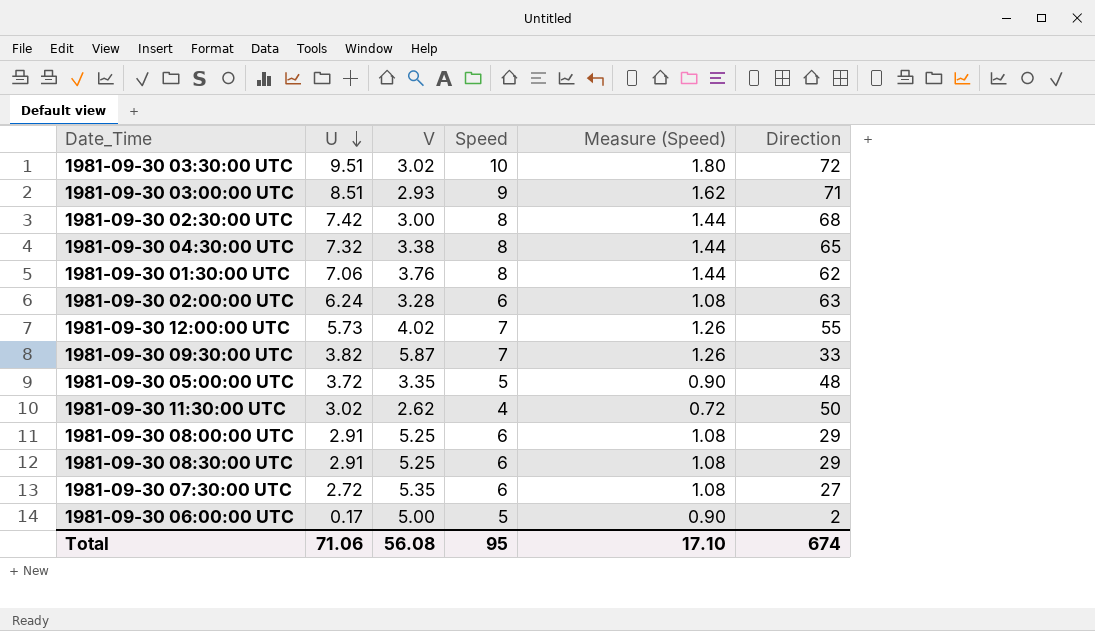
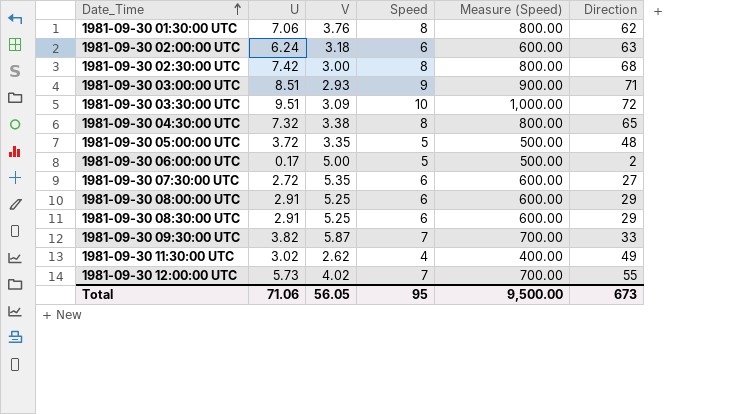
row order: U descending -> Date_Time ascending
column Measure (Speed) | formula: [Speed] * 0.18 -> [Speed] * 100
1981-09-30 02:00:00 UTC | V: 3.28 -> 3.18
1981-09-30 03:30:00 UTC | V: 3.02 -> 3.09
1981-09-30 11:30:00 UTC | Direction: 50 -> 49
Total | V: 56.08 -> 56.05
Total | Measure (Speed): 17.10 -> 9,500.00
Total | Direction: 674 -> 673

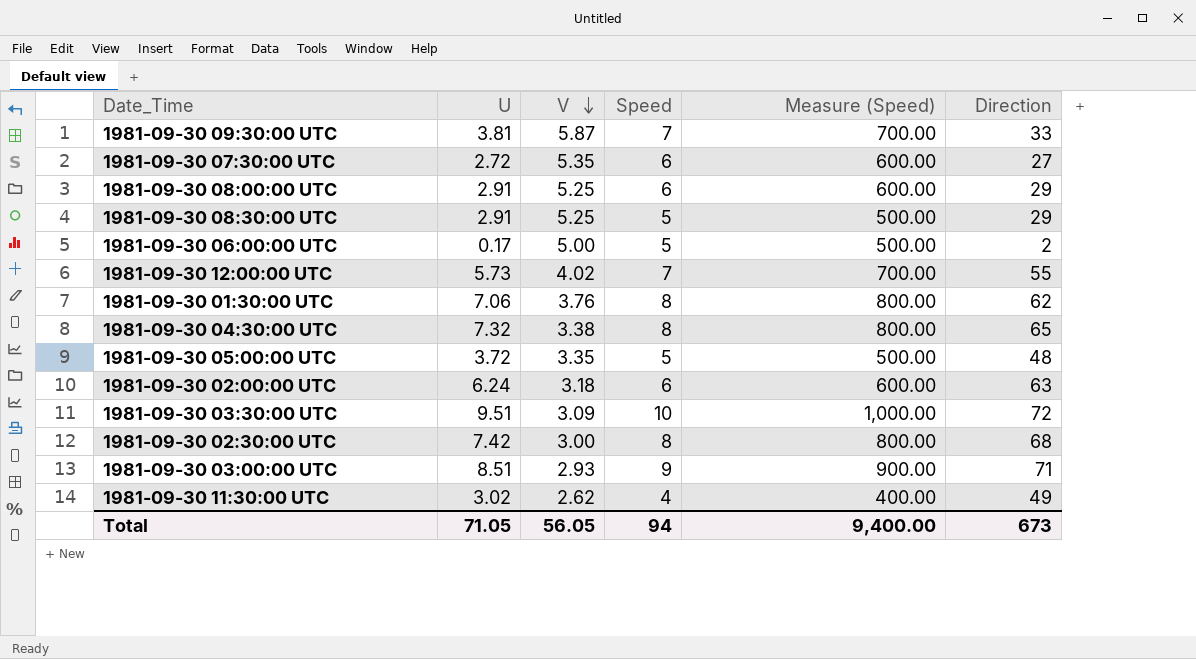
row order: Date_Time ascending -> V descending
1981-09-30 09:30:00 UTC | U: 3.82 -> 3.81
1981-09-30 08:30:00 UTC | Speed: 6 -> 5
1981-09-30 08:30:00 UTC | Measure (Speed): 600.00 -> 500.00
Total | U: 71.06 -> 71.05
Total | Speed: 95 -> 94
Total | Measure (Speed): 9,500.00 -> 9,400.00

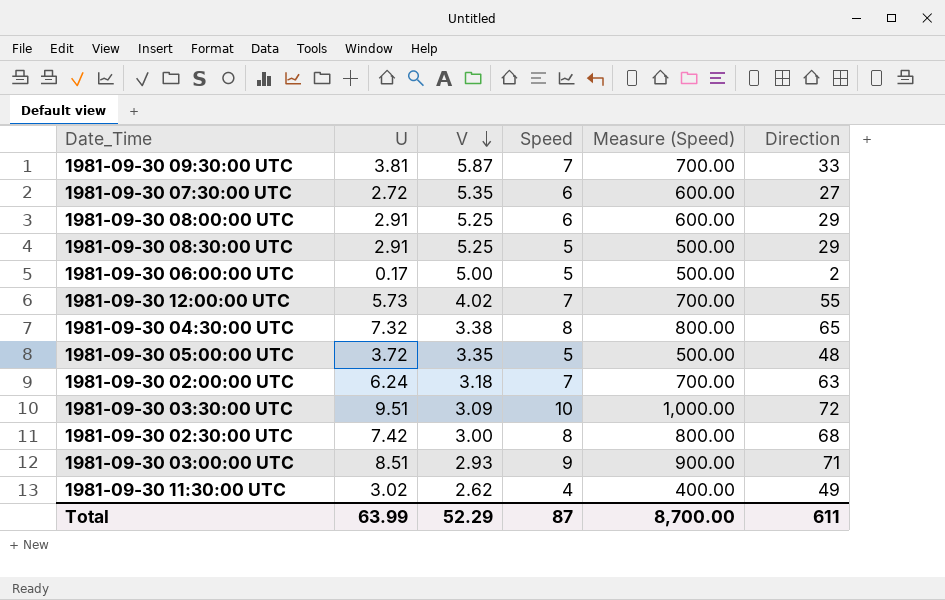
row 1981-09-30 01:30:00 UTC: 7.06 | 3.76 | 8 | 800.00 | 62 -> none
1981-09-30 02:00:00 UTC | Speed: 6 -> 7
1981-09-30 02:00:00 UTC | Measure (Speed): 600.00 -> 700.00
Total | U: 71.05 -> 63.99
Total | V: 56.05 -> 52.29
Total | Speed: 94 -> 87
Total | Measure (Speed): 9,400.00 -> 8,700.00
Total | Direction: 673 -> 611

